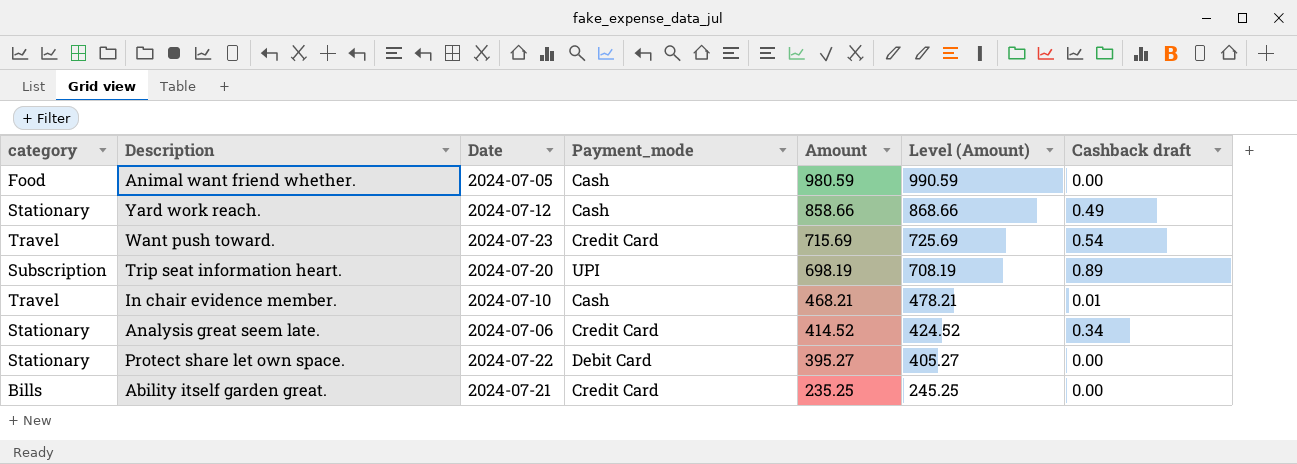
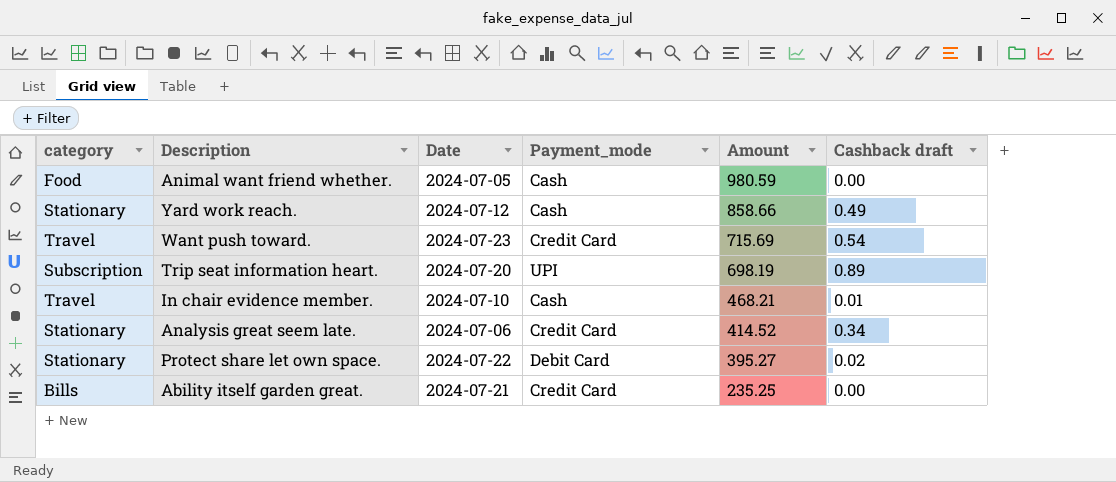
column Level (Amount) | formula: [Amount] + 10 -> none
Protect share let own space. | Cashback draft: 0.00 -> 0.02

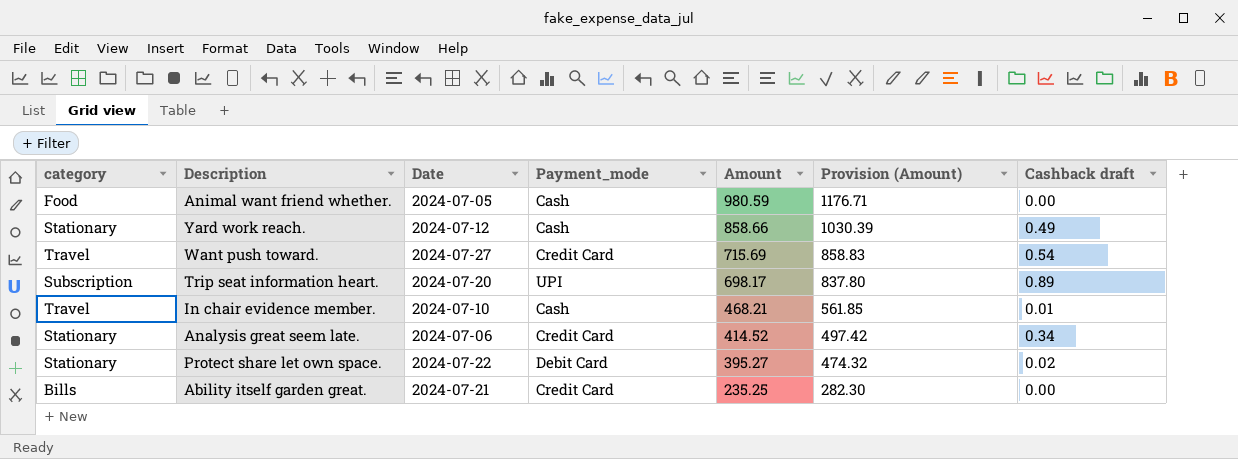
column Provision (Amount) | formula: none -> [Amount] * 1.2
Want push toward. | Date: 2024-07-23 -> 2024-07-27
Trip seat information heart. | Amount: 698.19 -> 698.17

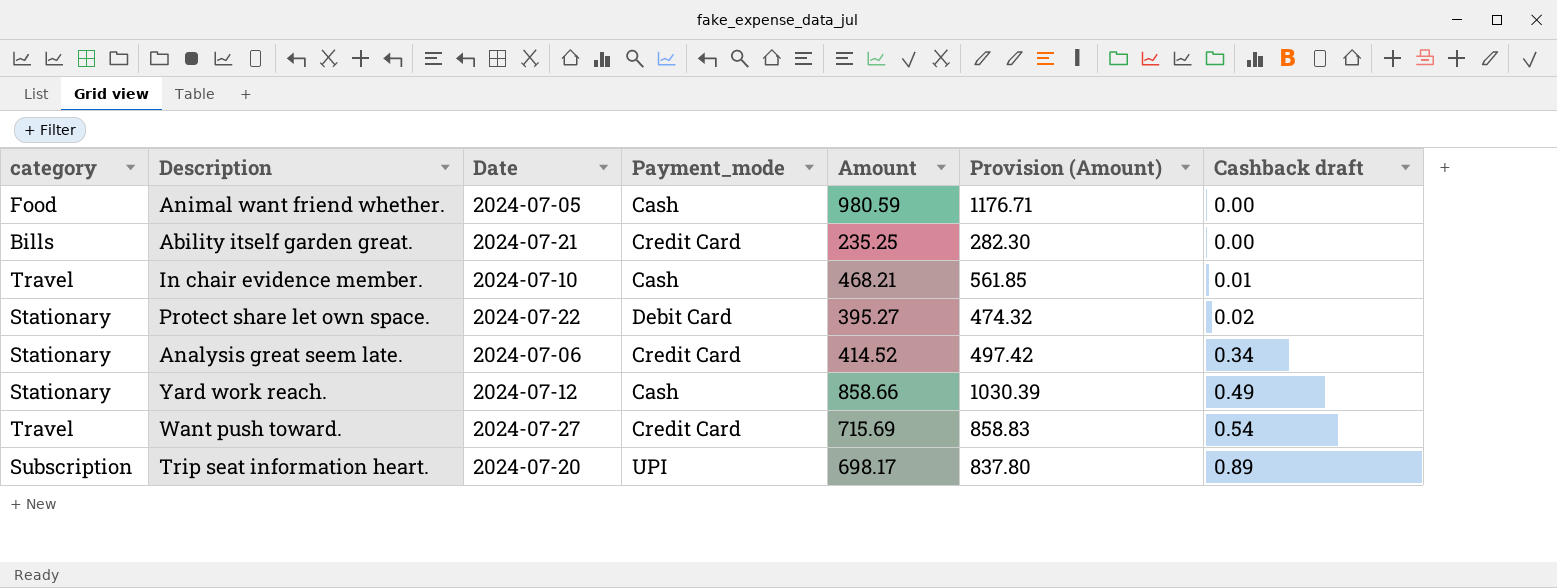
row order: Amount descending -> Cashback draft ascending

